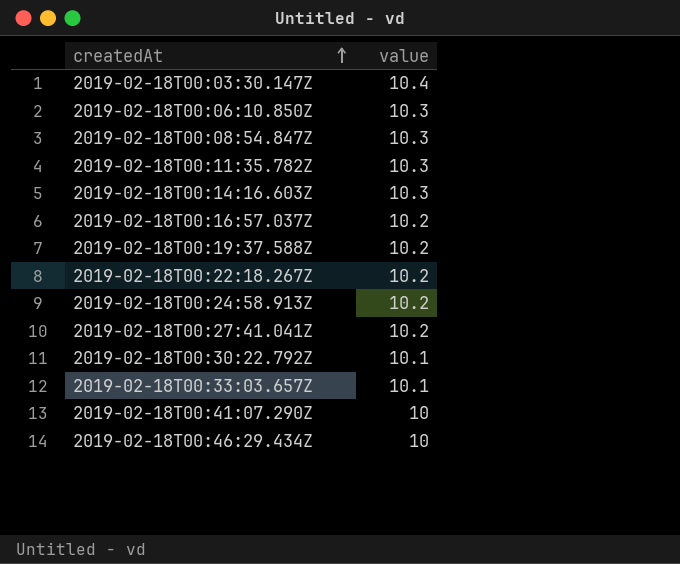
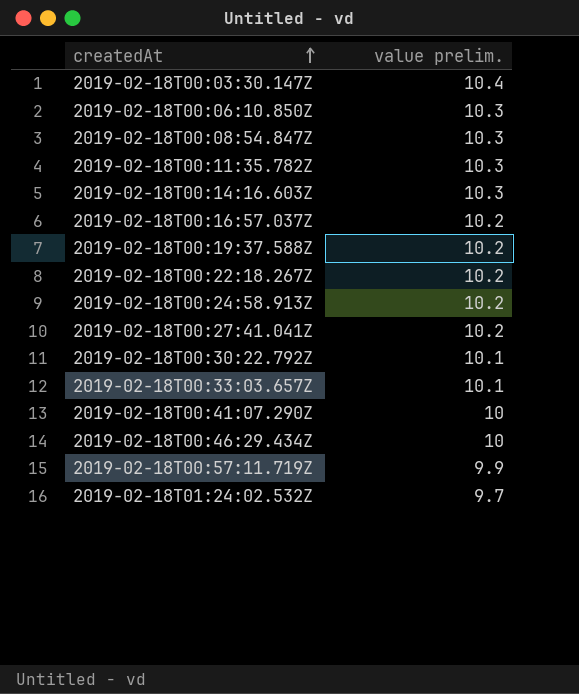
column name: value -> value prelim.
row 2019-02-18T00:57:11.719Z: none -> 9.9
row 2019-02-18T01:24:02.532Z: none -> 9.7

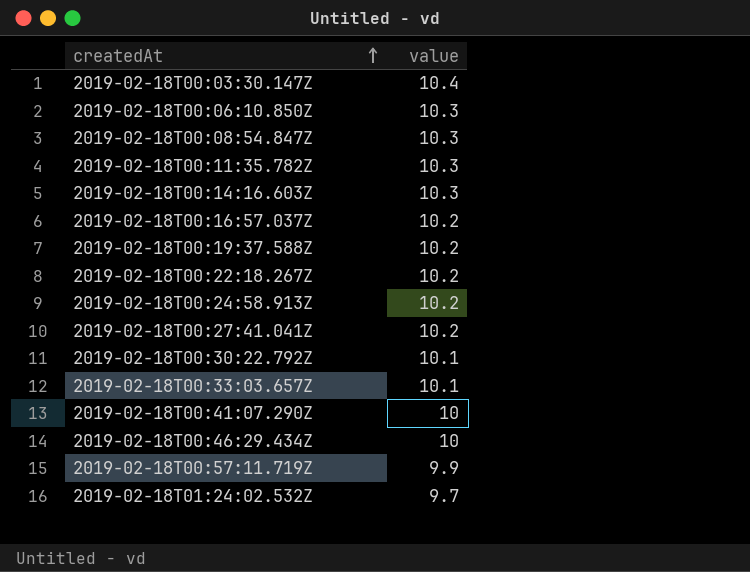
column name: value prelim. -> value

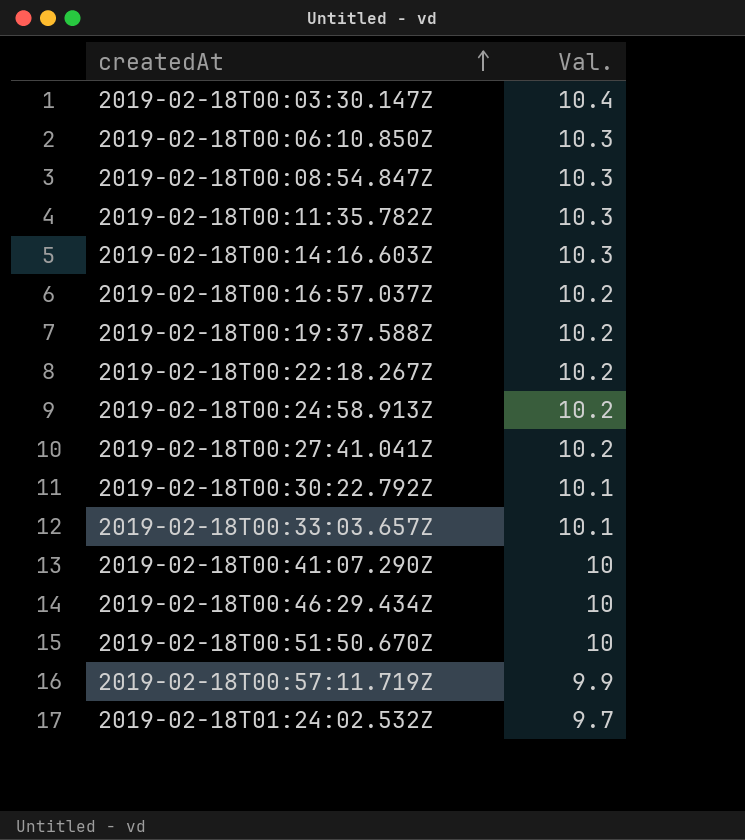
column name: value -> Val.
row 2019-02-18T00:51:50.670Z: none -> 10

